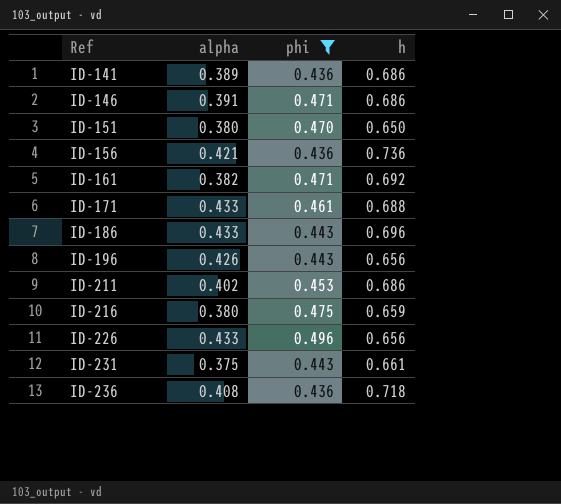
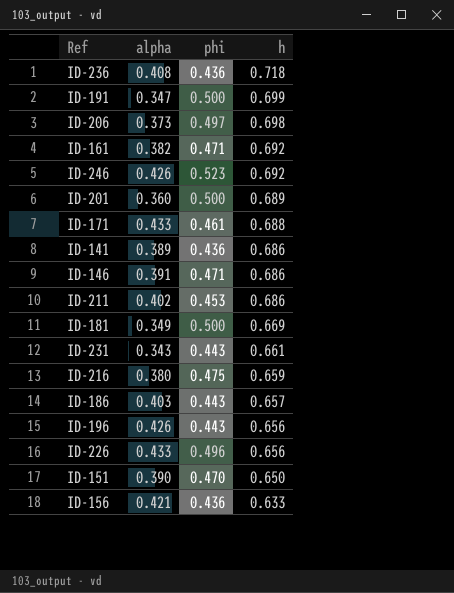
filter: phi <= 0.496 -> none
row order: Ref ascending -> h descending
ID-231 | alpha: 0.375 -> 0.343
ID-186 | alpha: 0.433 -> 0.403
ID-186 | h: 0.696 -> 0.657
ID-151 | alpha: 0.380 -> 0.390
ID-156 | h: 0.736 -> 0.633

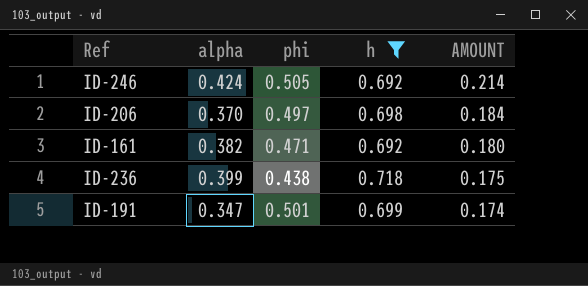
filter: none -> h >= 0.692
row order: h descending -> AMOUNT descending
column AMOUNT | formula: none -> [alpha] * [phi]
ID-246 | alpha: 0.426 -> 0.424
ID-246 | phi: 0.523 -> 0.505
ID-206 | alpha: 0.373 -> 0.370
ID-236 | alpha: 0.408 -> 0.399
ID-236 | phi: 0.436 -> 0.438
ID-191 | phi: 0.500 -> 0.501

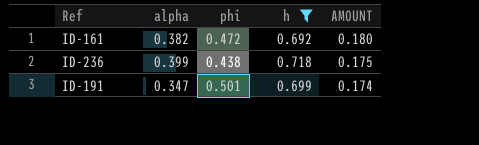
row ID-246: 0.424 | 0.505 | 0.692 | 0.214 -> none
row ID-206: 0.370 | 0.497 | 0.698 | 0.184 -> none
ID-161 | phi: 0.471 -> 0.472

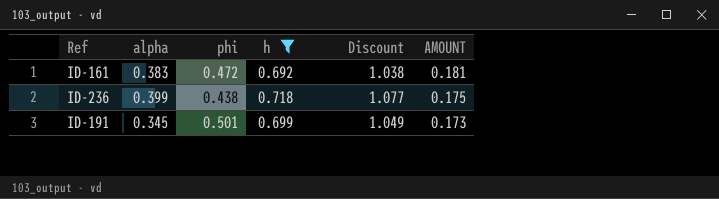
column Discount | formula: none -> [h] * 1.5
ID-161 | alpha: 0.382 -> 0.383
ID-161 | AMOUNT: 0.180 -> 0.181
ID-191 | alpha: 0.347 -> 0.345
ID-191 | AMOUNT: 0.174 -> 0.173

